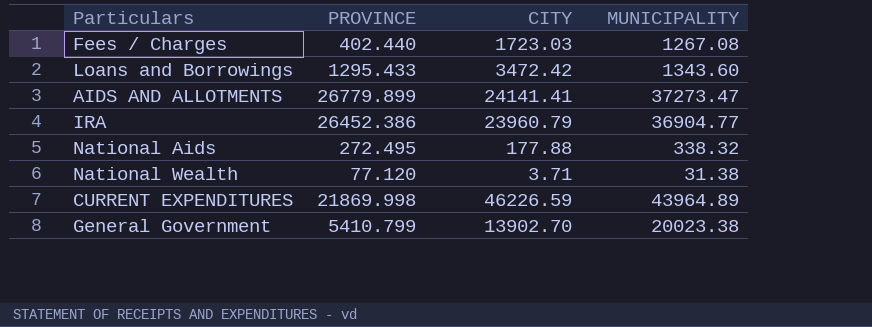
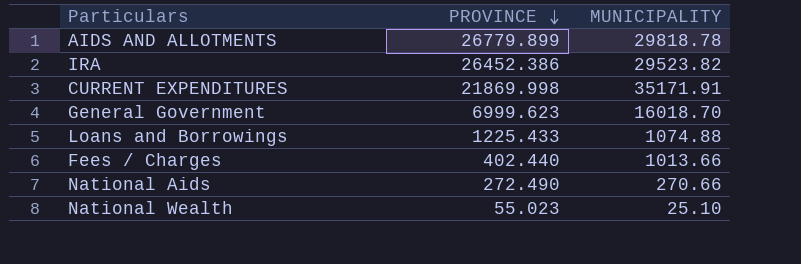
row order: none -> PROVINCE descending
column CITY | position: 3 -> none
AIDS AND ALLOTMENTS | MUNICIPALITY: 37273.47 -> 29818.78
IRA | MUNICIPALITY: 36904.77 -> 29523.82
CURRENT EXPENDITURES | MUNICIPALITY: 43964.89 -> 35171.91
General Government | PROVINCE: 5410.799 -> 6999.623
General Government | MUNICIPALITY: 20023.38 -> 16018.70
Loans and Borrowings | PROVINCE: 1295.433 -> 1225.433
Loans and Borrowings | MUNICIPALITY: 1343.60 -> 1074.88
Fees / Charges | MUNICIPALITY: 1267.08 -> 1013.66
National Aids | PROVINCE: 272.495 -> 272.490
National Aids | MUNICIPALITY: 338.32 -> 270.66
National Wealth | PROVINCE: 77.120 -> 55.023
National Wealth | MUNICIPALITY: 31.38 -> 25.10

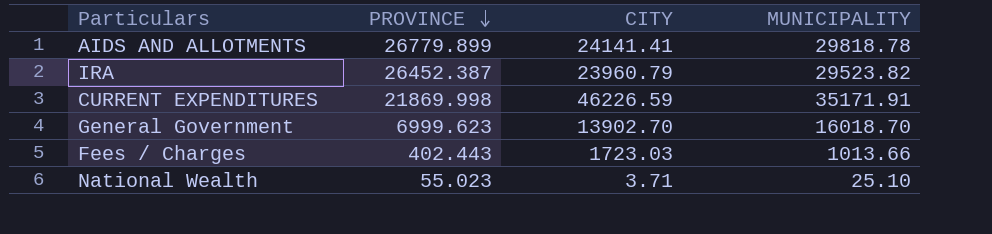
column CITY | position: none -> 3
row Loans and Borrowings: 1225.433 | 1074.88 -> none
row National Aids: 272.490 | 270.66 -> none
IRA | PROVINCE: 26452.386 -> 26452.387
Fees / Charges | PROVINCE: 402.440 -> 402.443

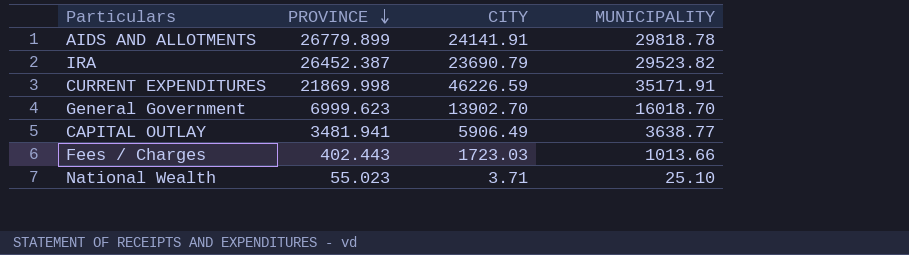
AIDS AND ALLOTMENTS | CITY: 24141.41 -> 24141.91
IRA | CITY: 23960.79 -> 23690.79
row CAPITAL OUTLAY: none -> 3481.941 | 5906.49 | 3638.77

